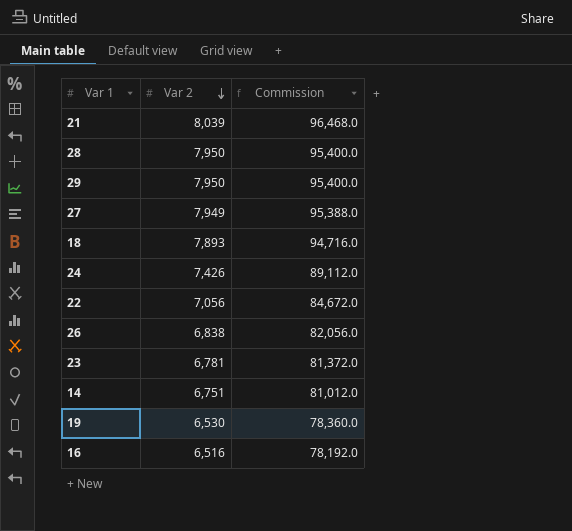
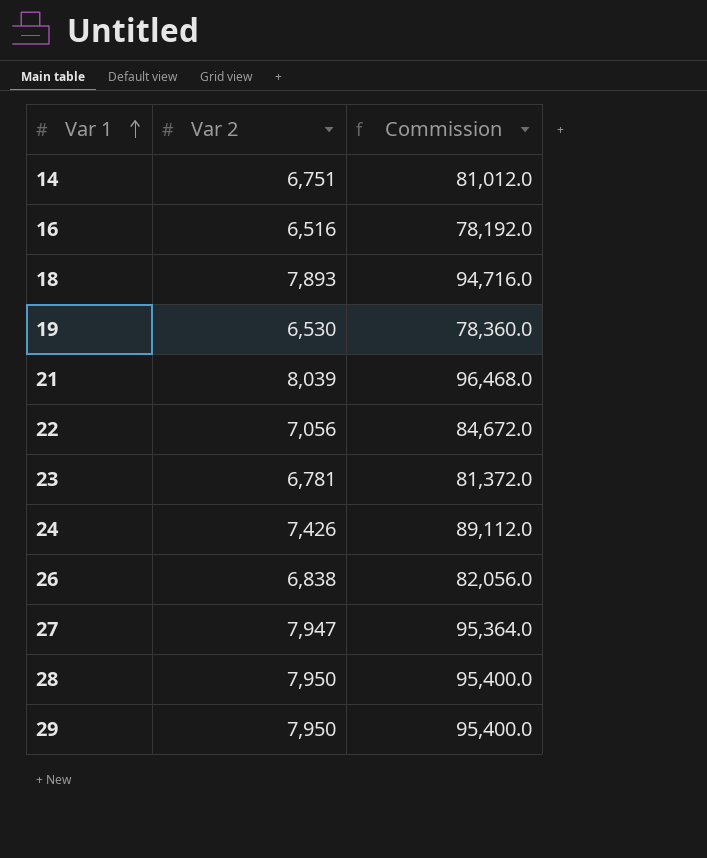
row order: Var 2 descending -> Var 1 ascending
27 | Var 2: 7,949 -> 7,947
27 | Commission: 95,388.0 -> 95,364.0

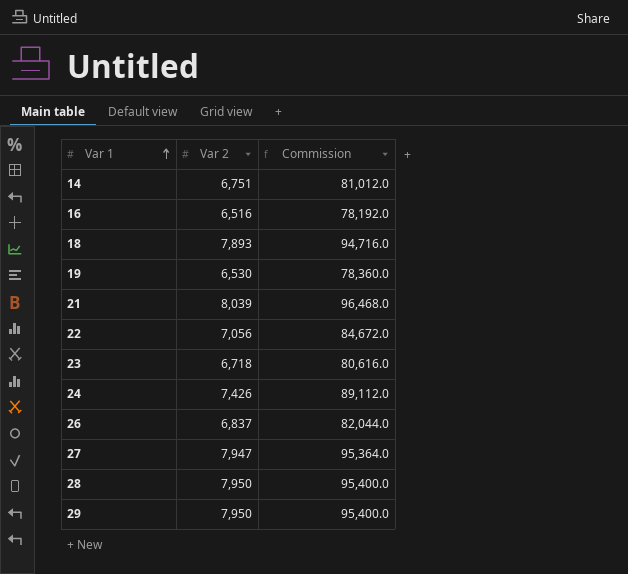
23 | Var 2: 6,781 -> 6,718
23 | Commission: 81,372.0 -> 80,616.0
26 | Var 2: 6,838 -> 6,837
26 | Commission: 82,056.0 -> 82,044.0

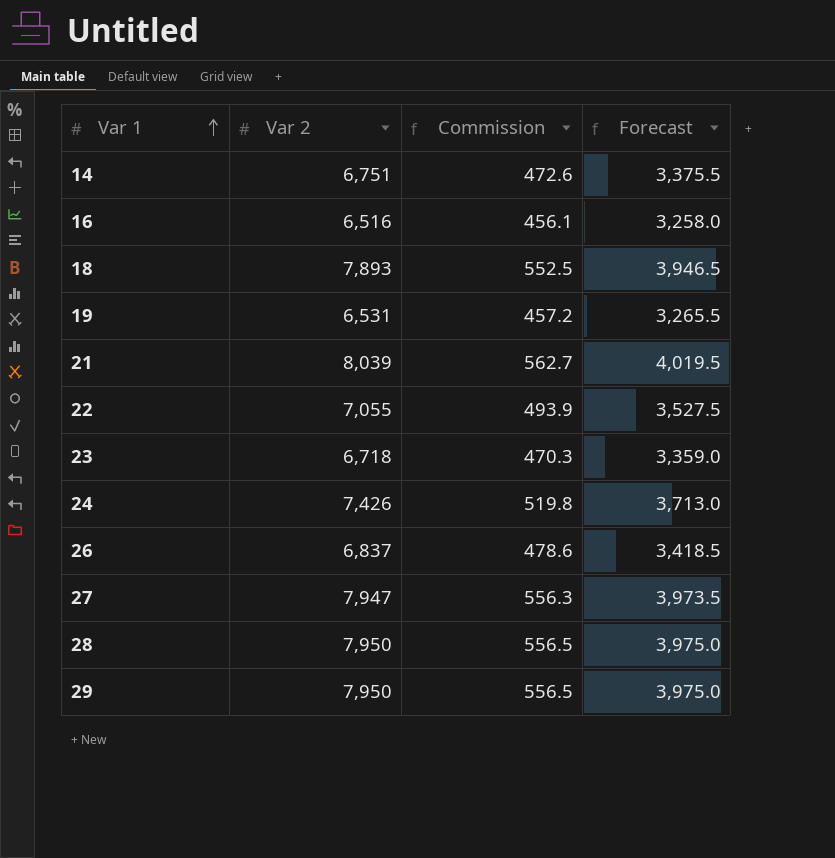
column Commission | formula: [Var 2] * 12 -> [Var 2] * 0.07
column Forecast | formula: none -> [Var 2] * 0.5
19 | Var 2: 6,530 -> 6,531
22 | Var 2: 7,056 -> 7,055

